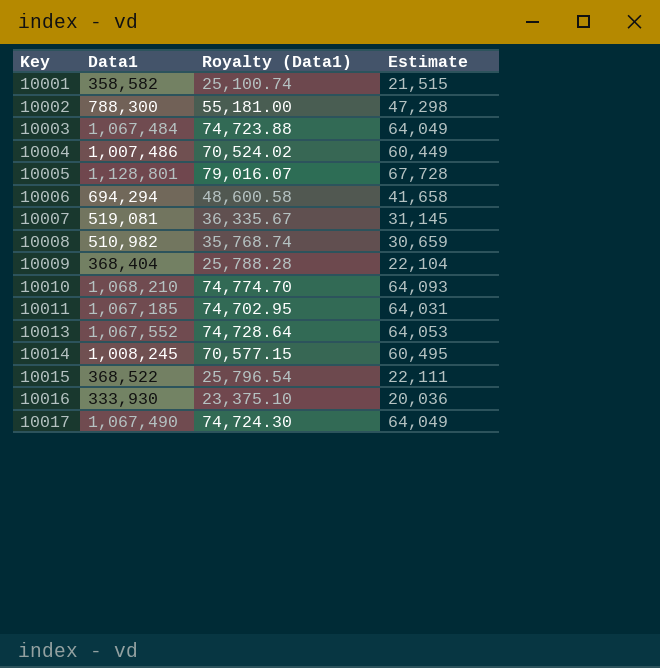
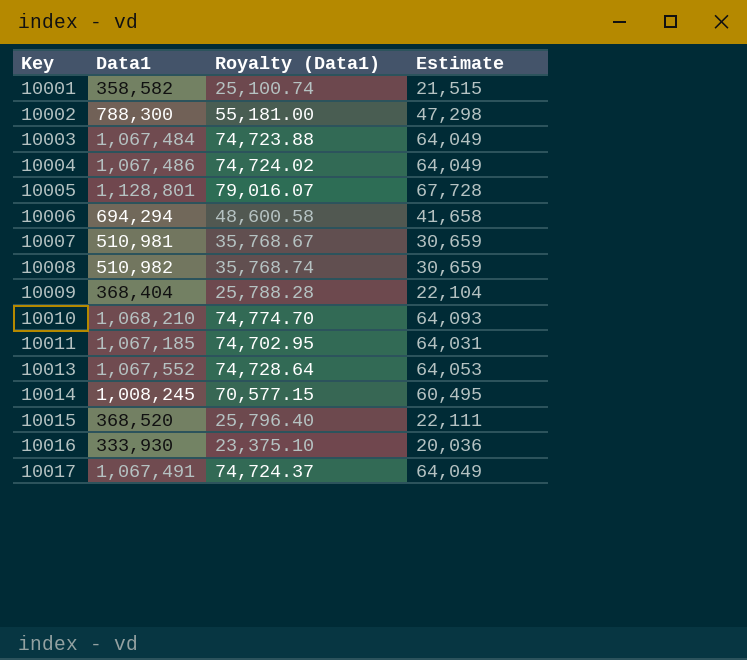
10004 | Data1: 1,007,486 -> 1,067,486
10004 | Royalty (Data1): 70,524.02 -> 74,724.02
10004 | Estimate: 60,449 -> 64,049
10007 | Data1: 519,081 -> 510,981
10007 | Royalty (Data1): 36,335.67 -> 35,768.67
10007 | Estimate: 31,145 -> 30,659
10015 | Data1: 368,522 -> 368,520
10015 | Royalty (Data1): 25,796.54 -> 25,796.40
10017 | Data1: 1,067,490 -> 1,067,491
10017 | Royalty (Data1): 74,724.30 -> 74,724.37

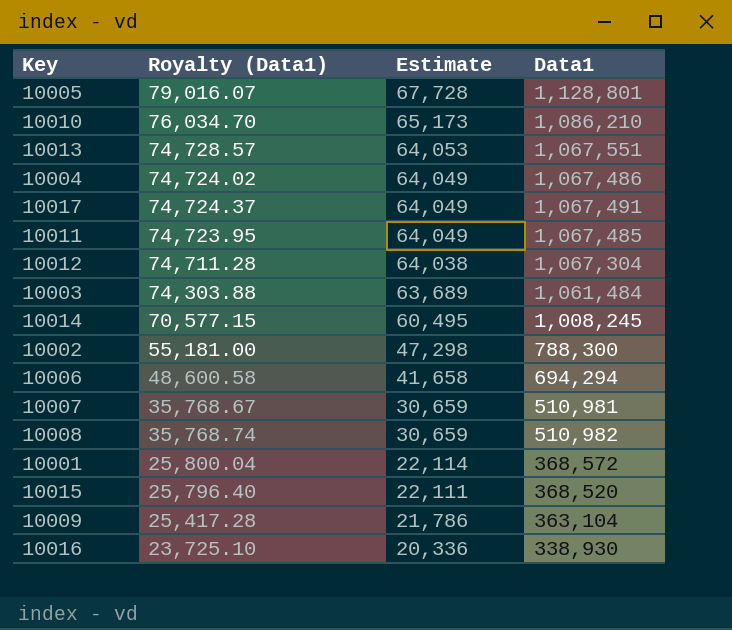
row order: Key ascending -> Estimate descending
column Data1 | position: 2 -> 4
10010 | Royalty (Data1): 74,774.70 -> 76,034.70
10010 | Estimate: 64,093 -> 65,173
10010 | Data1: 1,068,210 -> 1,086,210
10013 | Royalty (Data1): 74,728.64 -> 74,728.57
10013 | Data1: 1,067,552 -> 1,067,551
10011 | Royalty (Data1): 74,702.95 -> 74,723.95
10011 | Estimate: 64,031 -> 64,049
10011 | Data1: 1,067,185 -> 1,067,485
row 10012: none -> 74,711.28 | 64,038 | 1,067,304
10003 | Royalty (Data1): 74,723.88 -> 74,303.88
10003 | Estimate: 64,049 -> 63,689
10003 | Data1: 1,067,484 -> 1,061,484
10001 | Royalty (Data1): 25,100.74 -> 25,800.04
10001 | Estimate: 21,515 -> 22,114
10001 | Data1: 358,582 -> 368,572
10009 | Royalty (Data1): 25,788.28 -> 25,417.28
10009 | Estimate: 22,104 -> 21,786
10009 | Data1: 368,404 -> 363,104
10016 | Royalty (Data1): 23,375.10 -> 23,725.10
10016 | Estimate: 20,036 -> 20,336
10016 | Data1: 333,930 -> 338,930

